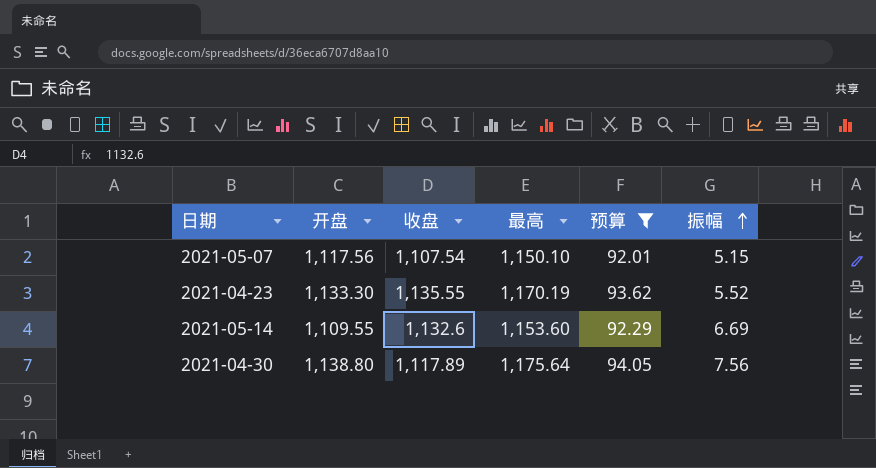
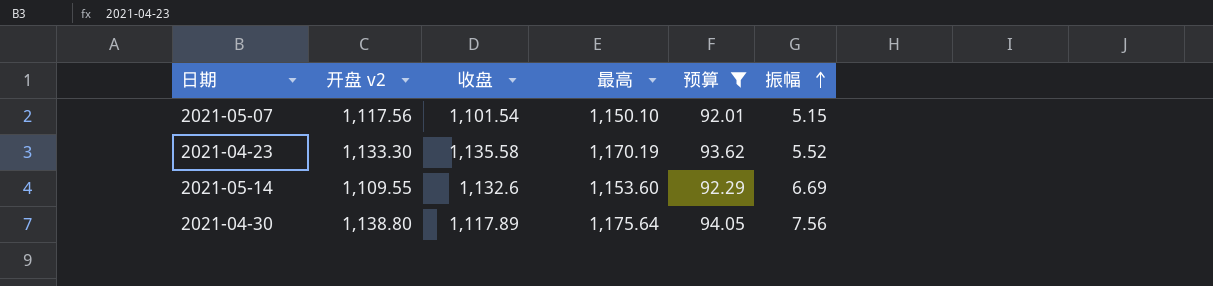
column name: 开盘 -> 开盘 v2
2021-05-07 | 收盘: 1,107.54 -> 1,101.54
2021-04-23 | 收盘: 1,135.55 -> 1,135.58

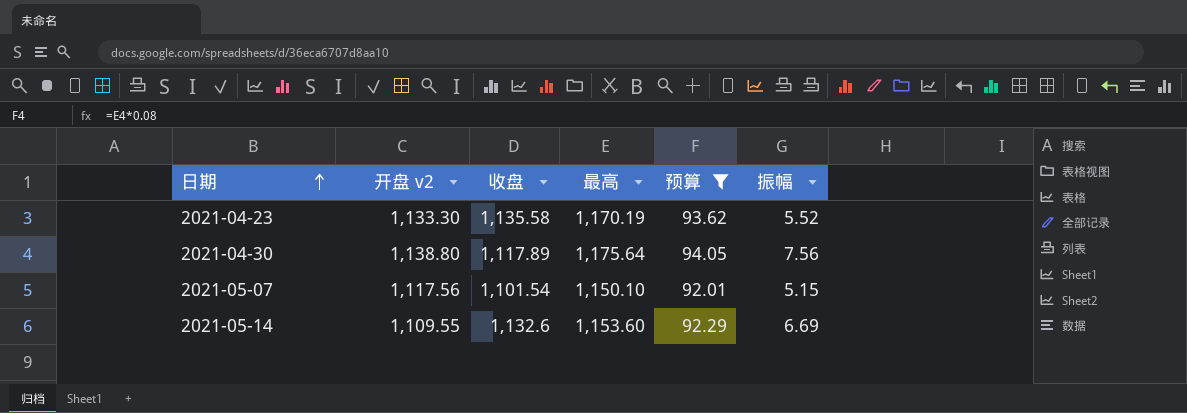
row order: 振幅 ascending -> 日期 ascending

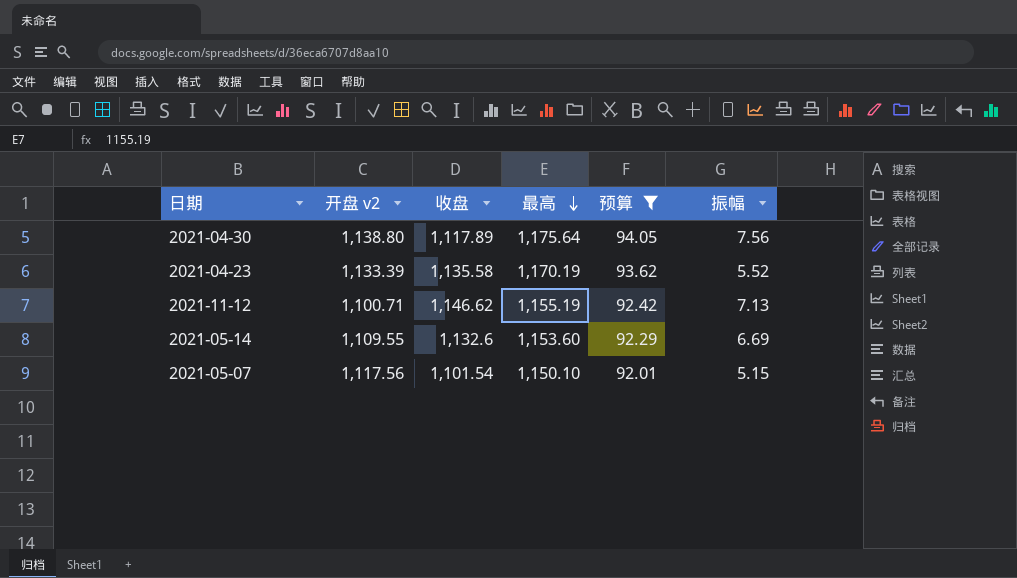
row order: 日期 ascending -> 最高 descending
2021-04-23 | 开盘 v2: 1,133.30 -> 1,133.39
row 2021-11-12: none -> 1,100.71 | 1,146.62 | 1,155.19 | 92.42 | 7.13

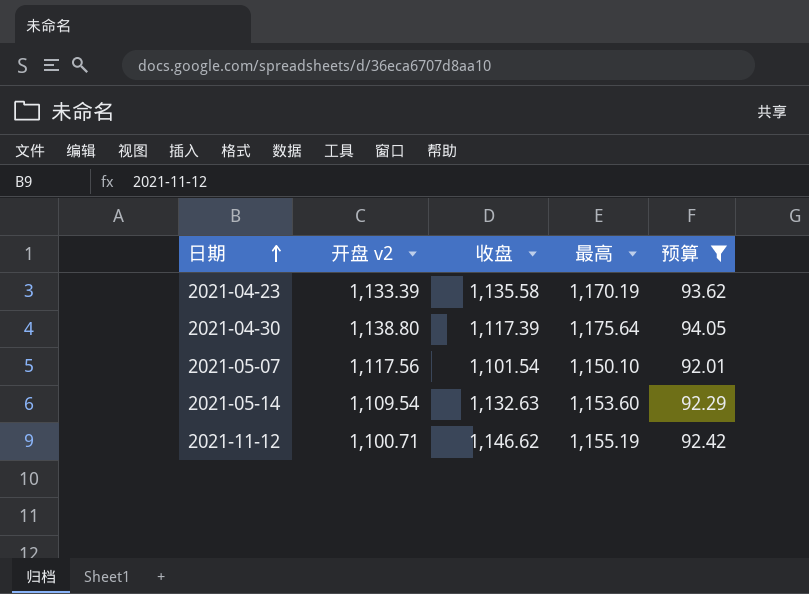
row order: 最高 descending -> 日期 ascending
column 振幅 | position: 6 -> none
2021-04-30 | 收盘: 1,117.89 -> 1,117.39
2021-05-14 | 开盘 v2: 1,109.55 -> 1,109.54
2021-05-14 | 收盘: 1,132.6 -> 1,132.63

